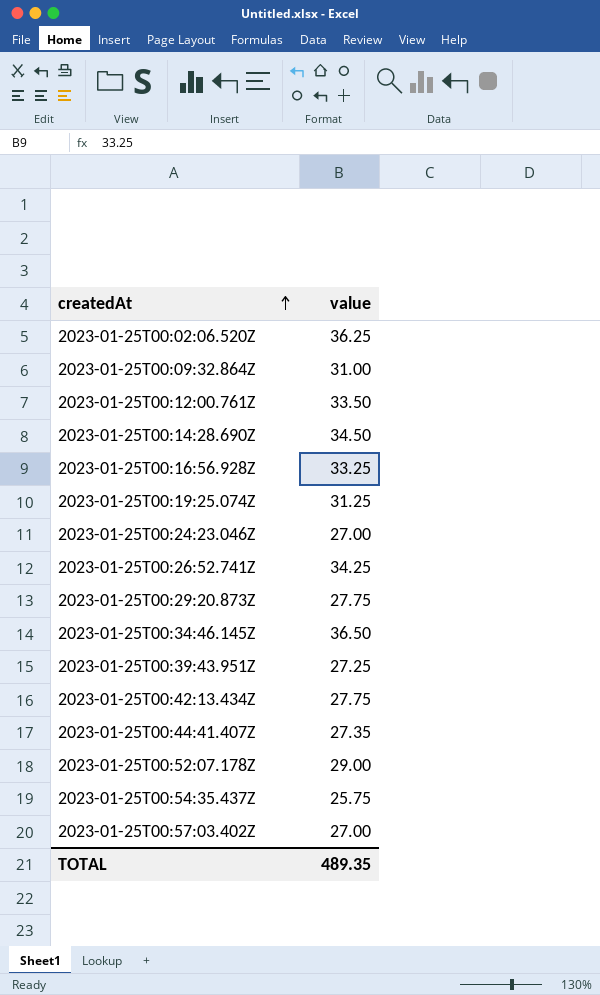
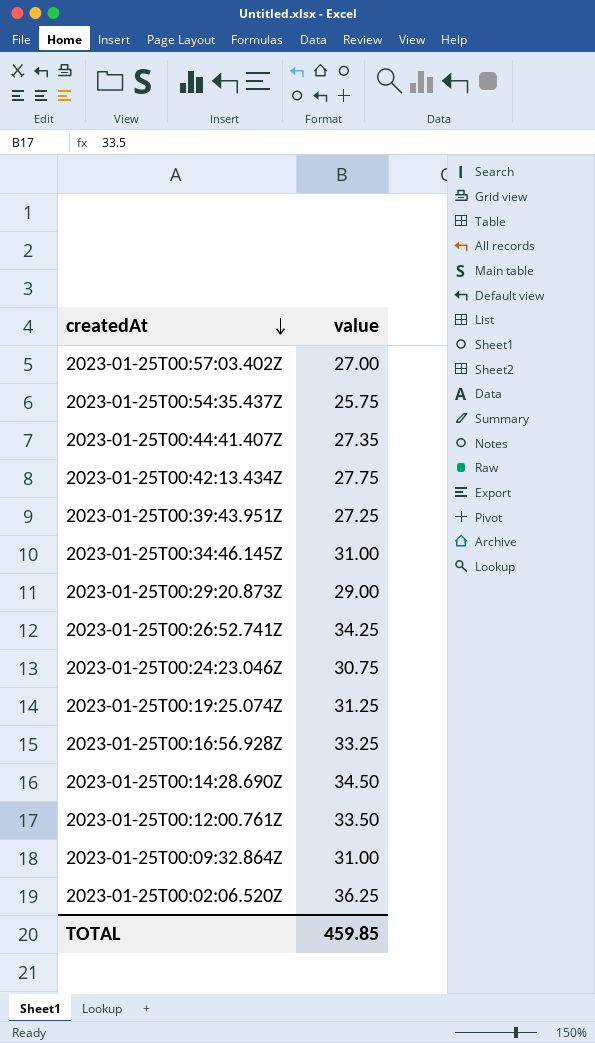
row order: createdAt ascending -> createdAt descending
row 2023-01-25T00:52:07.178Z: 29.00 -> none
2023-01-25T00:34:46.145Z | value: 36.50 -> 31.00
2023-01-25T00:29:20.873Z | value: 27.75 -> 29.00
2023-01-25T00:24:23.046Z | value: 27.00 -> 30.75
TOTAL | value: 489.35 -> 459.85

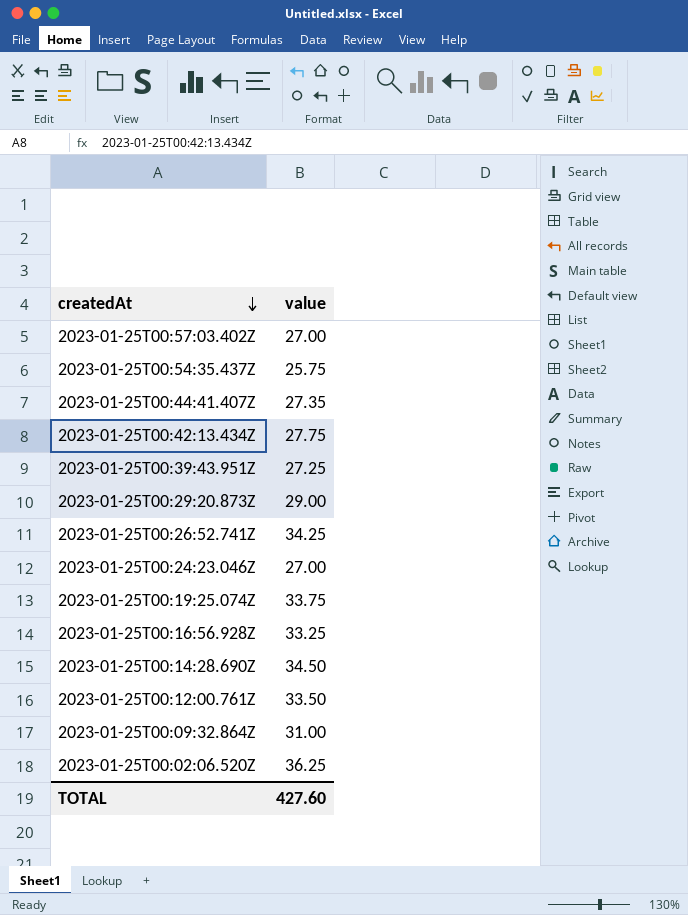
row 2023-01-25T00:34:46.145Z: 31.00 -> none
2023-01-25T00:24:23.046Z | value: 30.75 -> 27.00
2023-01-25T00:19:25.074Z | value: 31.25 -> 33.75
TOTAL | value: 459.85 -> 427.60

